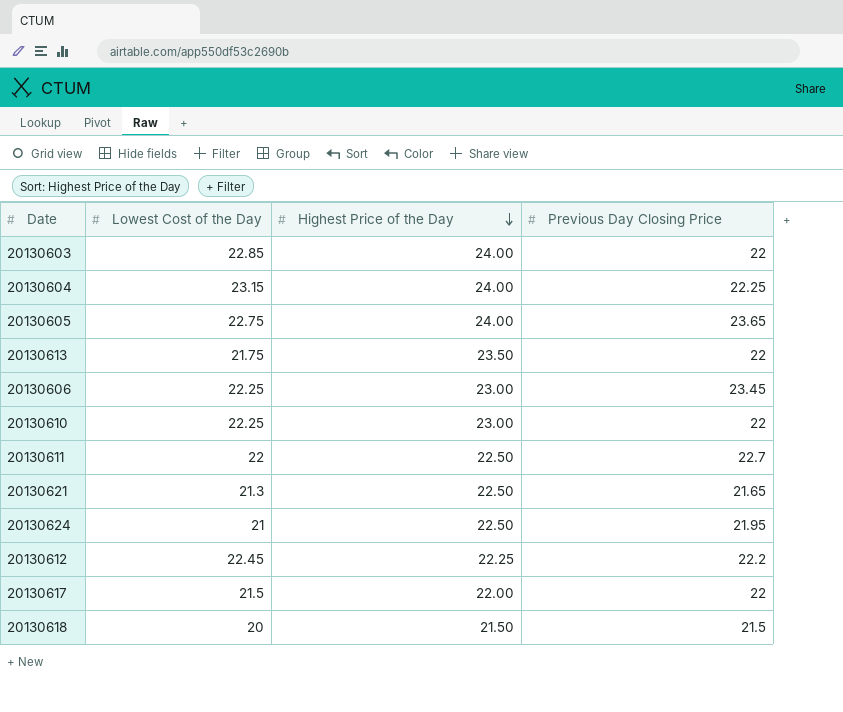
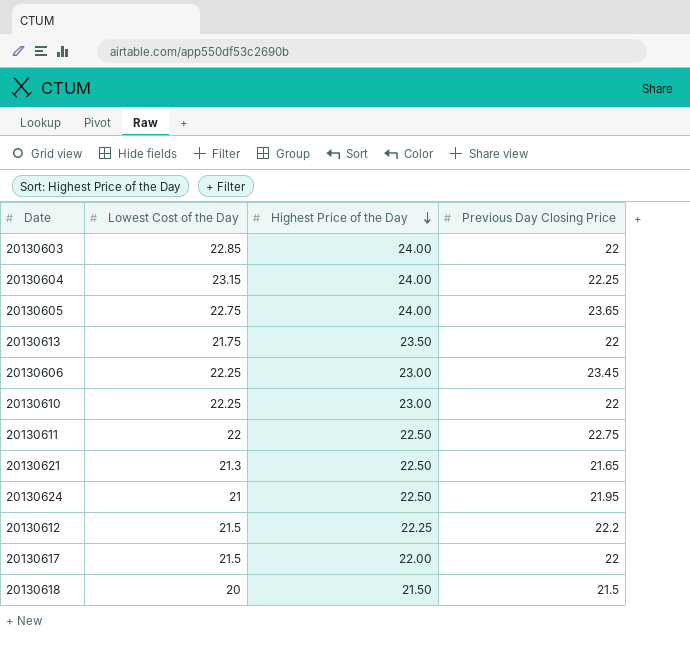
20130611 | Previous Day Closing Price: 22.7 -> 22.75
20130612 | Lowest Cost of the Day: 22.45 -> 21.5

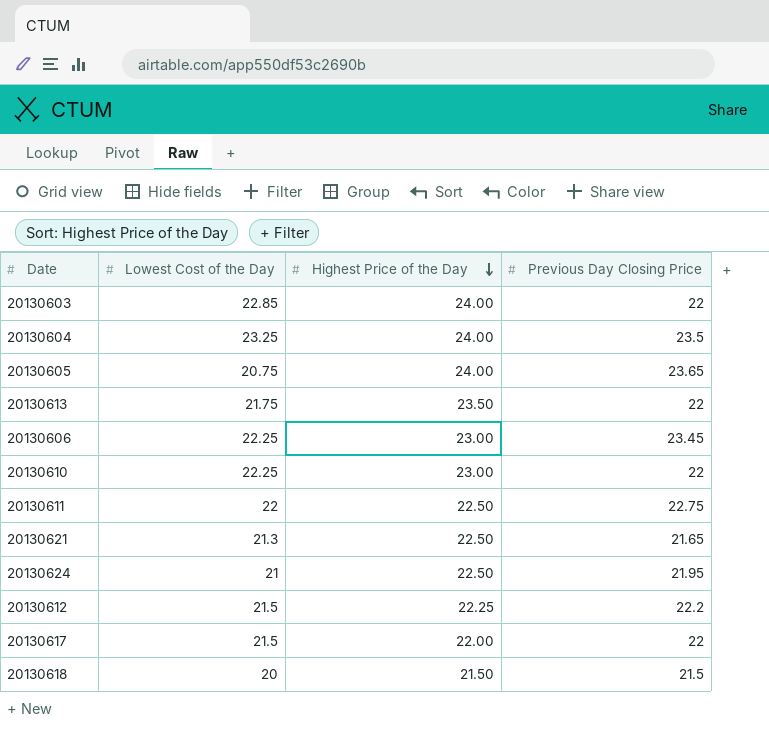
20130604 | Lowest Cost of the Day: 23.15 -> 23.25
20130604 | Previous Day Closing Price: 22.25 -> 23.5
20130605 | Lowest Cost of the Day: 22.75 -> 20.75

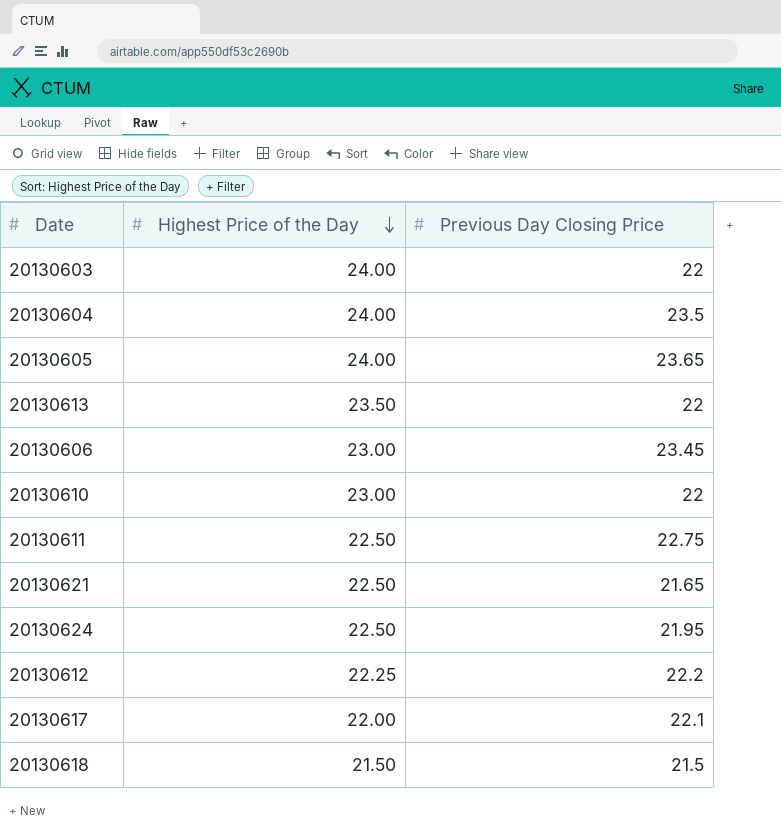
column Lowest Cost of the Day | position: 2 -> none
20130617 | Previous Day Closing Price: 22 -> 22.1

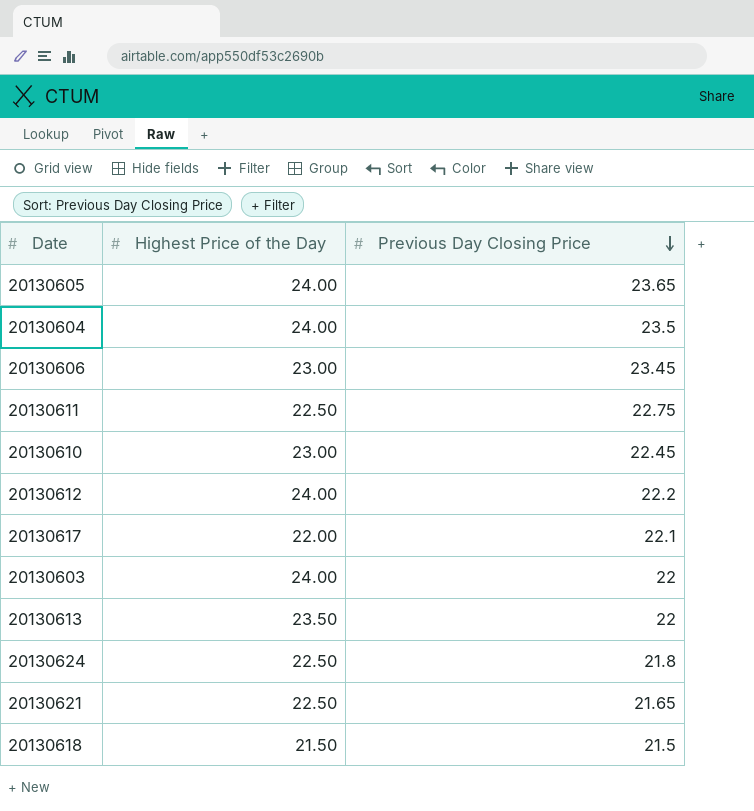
row order: Highest Price of the Day descending -> Previous Day Closing Price descending
20130610 | Previous Day Closing Price: 22 -> 22.45
20130612 | Highest Price of the Day: 22.25 -> 24.00
20130624 | Previous Day Closing Price: 21.95 -> 21.8

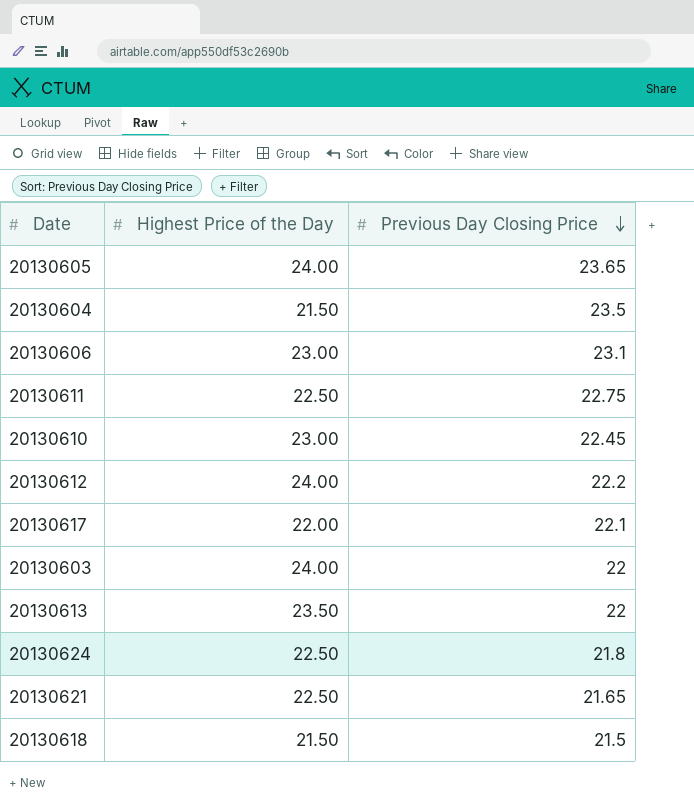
20130604 | Highest Price of the Day: 24.00 -> 21.50
20130606 | Previous Day Closing Price: 23.45 -> 23.1

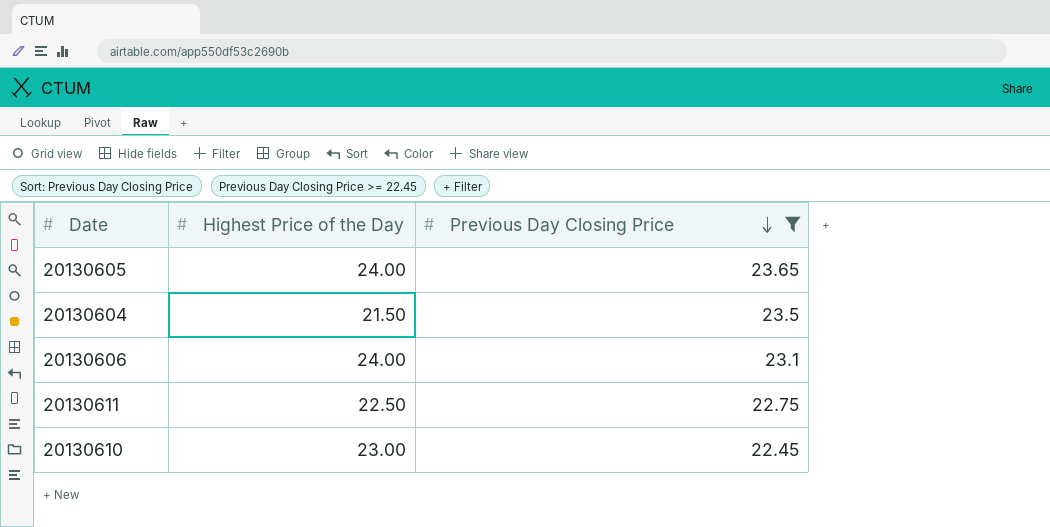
filter: none -> Previous Day Closing Price >= 22.45
20130606 | Highest Price of the Day: 23.00 -> 24.00

